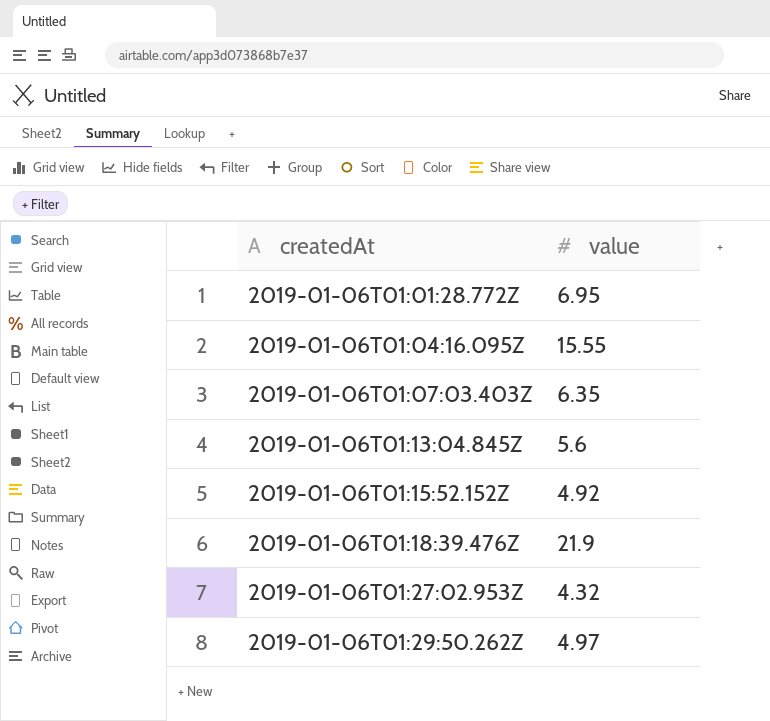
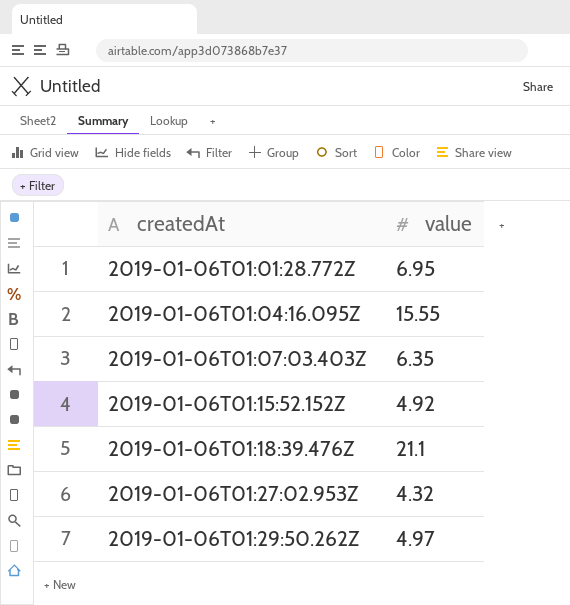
row 2019-01-06T01:13:04.845Z: 5.6 -> none
2019-01-06T01:18:39.476Z | value: 21.9 -> 21.1

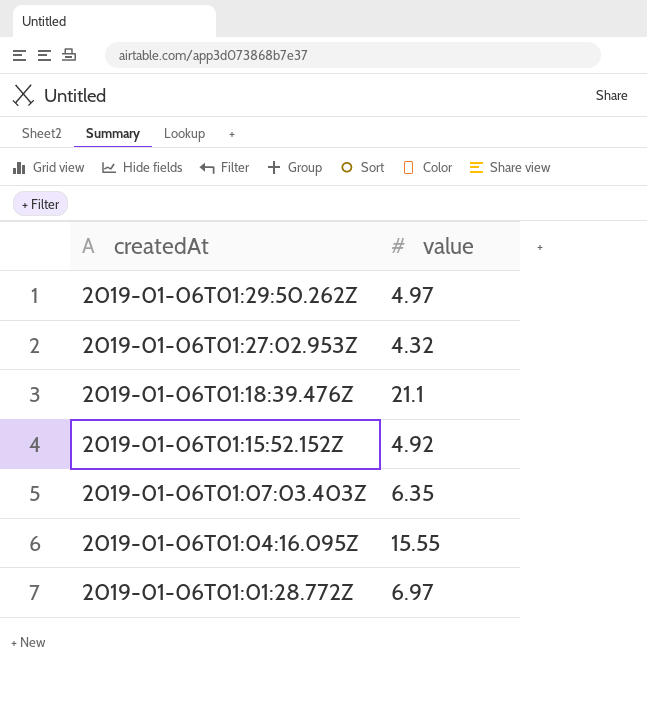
row order: createdAt ascending -> createdAt descending
2019-01-06T01:01:28.772Z | value: 6.95 -> 6.97

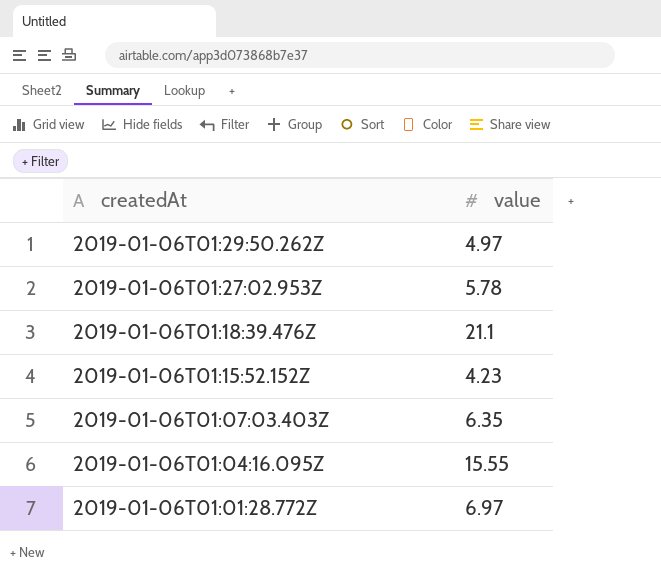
2019-01-06T01:27:02.953Z | value: 4.32 -> 5.78
2019-01-06T01:15:52.152Z | value: 4.92 -> 4.23

